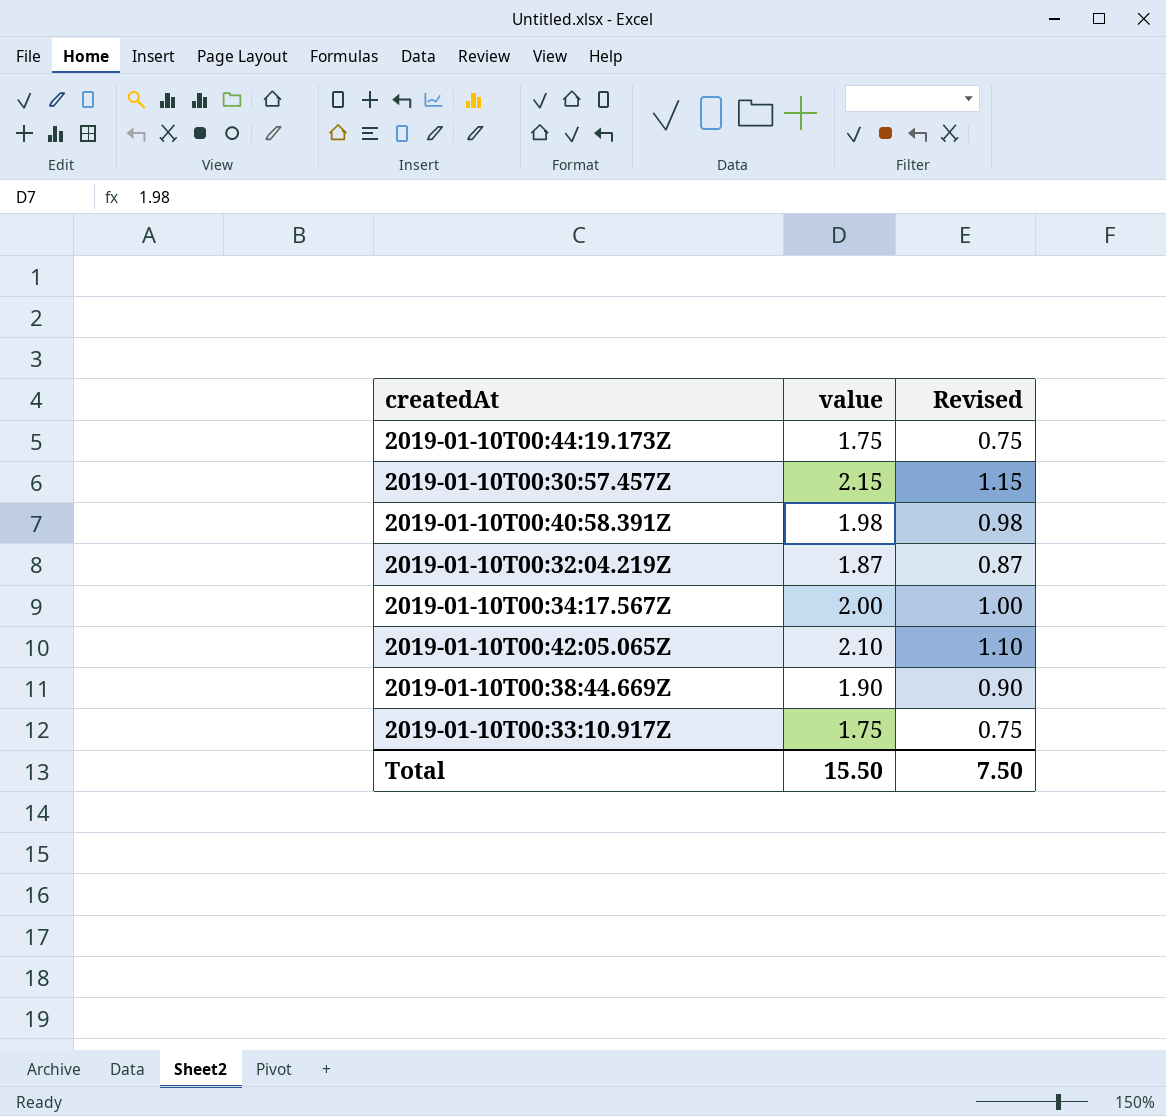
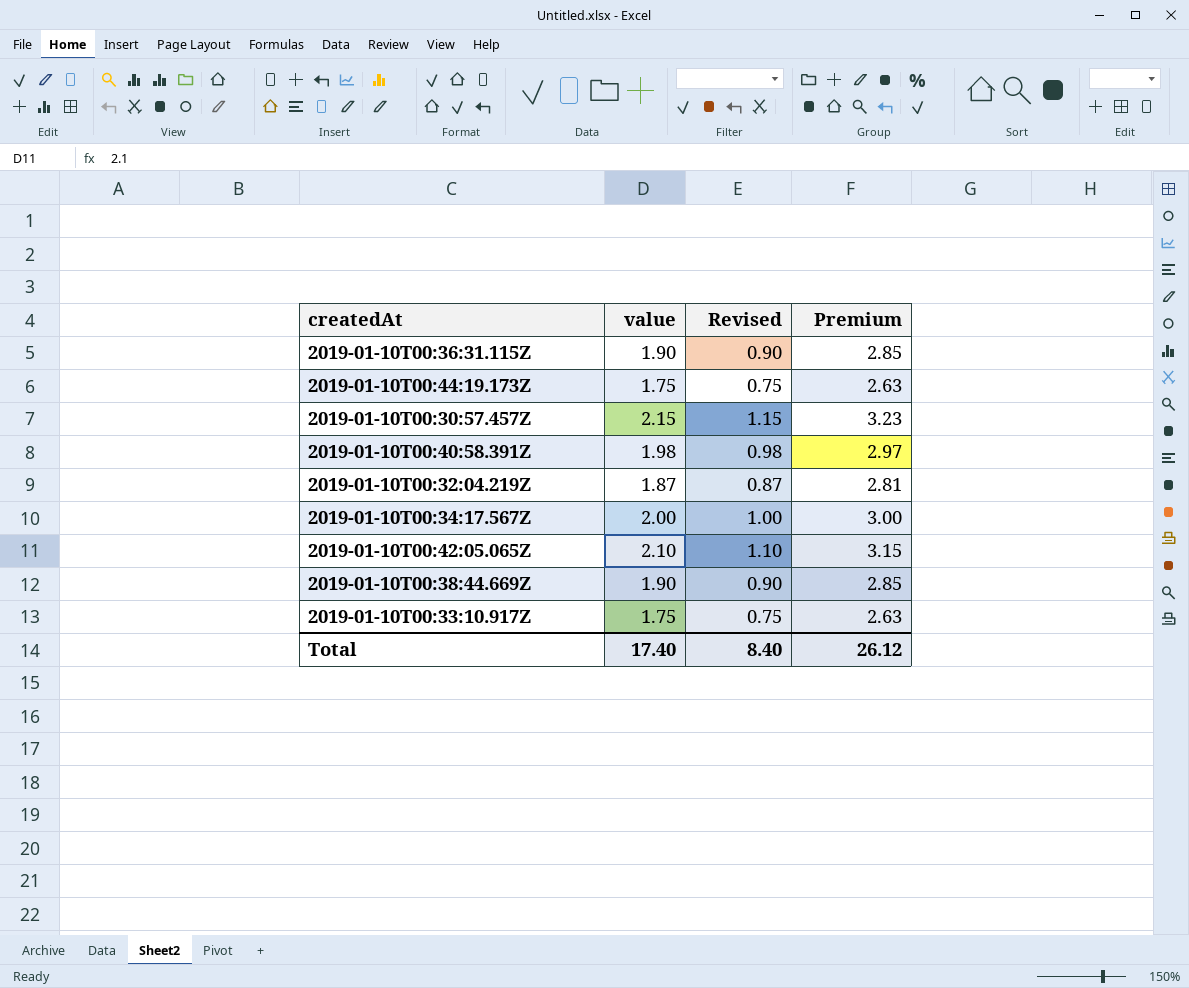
column Premium | formula: none -> [value] * 1.5
row 2019-01-10T00:36:31.115Z: none -> 1.90 | 0.90 | 2.85
Total | value: 15.50 -> 17.40
Total | Revised: 7.50 -> 8.40

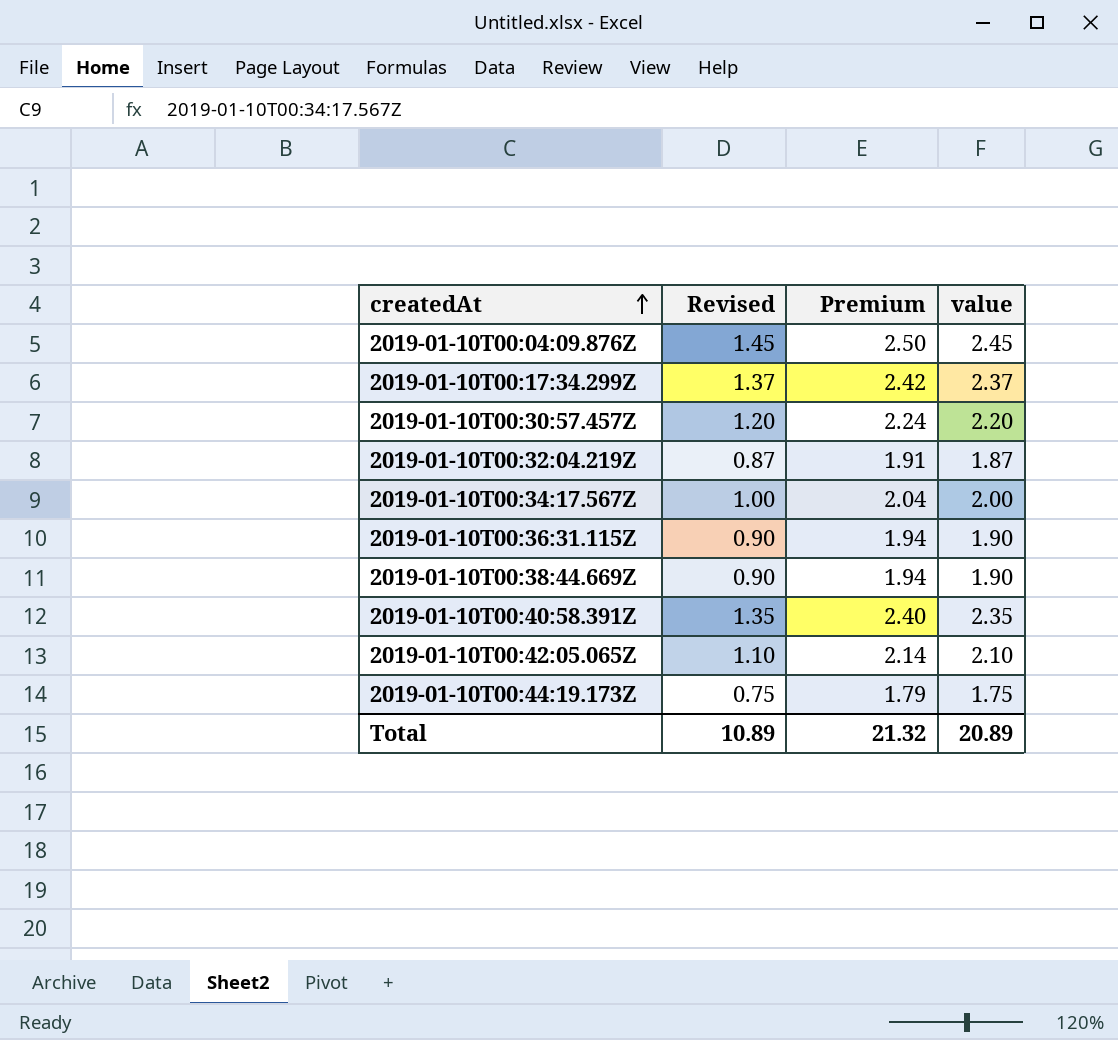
row order: none -> createdAt ascending
column Premium | formula: [value] * 1.5 -> [value] * 1.02
column value | position: 2 -> 4
row 2019-01-10T00:33:10.917Z: 1.75 | 0.75 | 2.63 -> none
row 2019-01-10T00:04:09.876Z: none -> 1.45 | 2.50 | 2.45
row 2019-01-10T00:17:34.299Z: none -> 1.37 | 2.42 | 2.37
2019-01-10T00:30:57.457Z | Revised: 1.15 -> 1.20
2019-01-10T00:30:57.457Z | value: 2.15 -> 2.20
2019-01-10T00:40:58.391Z | Revised: 0.98 -> 1.35
2019-01-10T00:40:58.391Z | value: 1.98 -> 2.35
Total | Revised: 8.40 -> 10.89
Total | Premium: 26.12 -> 21.32
Total | value: 17.40 -> 20.89

